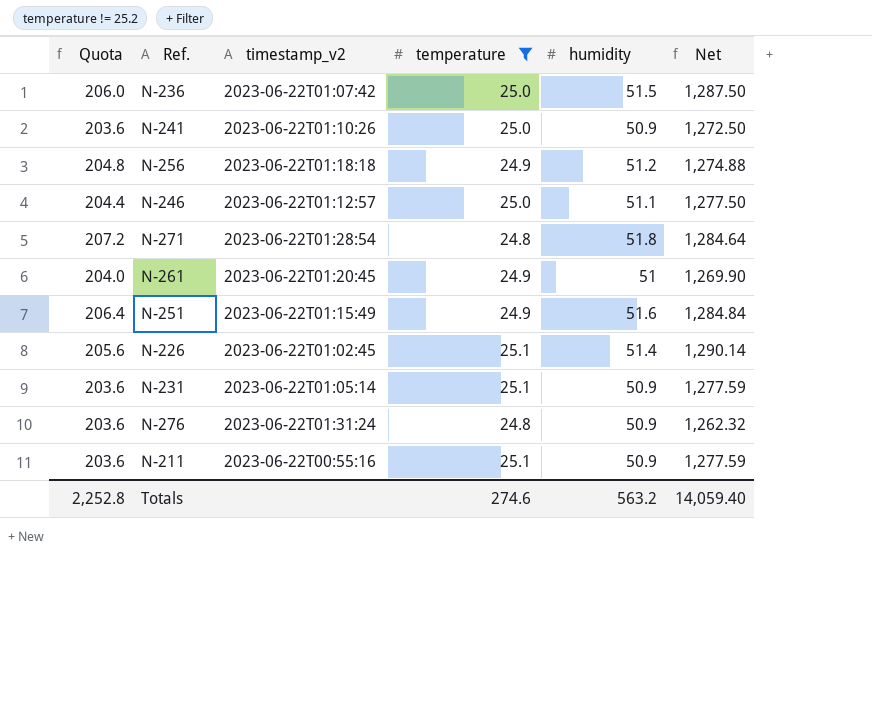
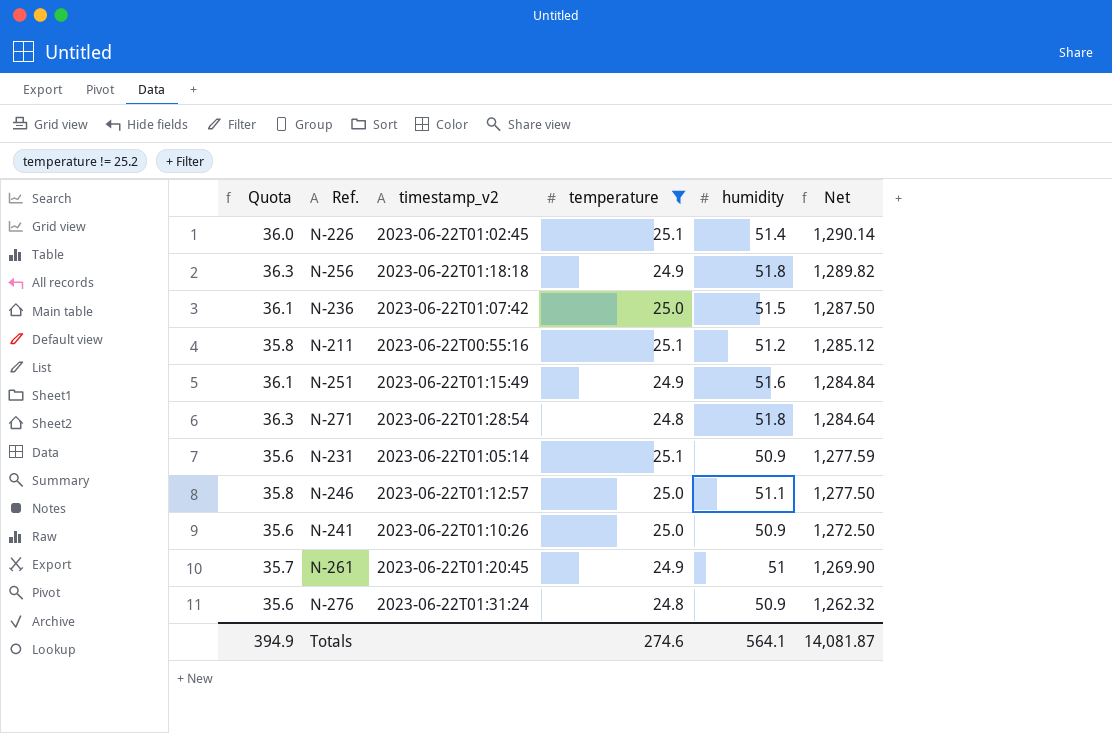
row order: none -> Net descending
column Quota | formula: [humidity] * 4 -> [humidity] * 0.7
N-256 | humidity: 51.2 -> 51.8
N-256 | Net: 1,274.88 -> 1,289.82
N-211 | humidity: 50.9 -> 51.2
N-211 | Net: 1,277.59 -> 1,285.12
Totals | Quota: 2,252.8 -> 394.9
Totals | humidity: 563.2 -> 564.1
Totals | Net: 14,059.40 -> 14,081.87

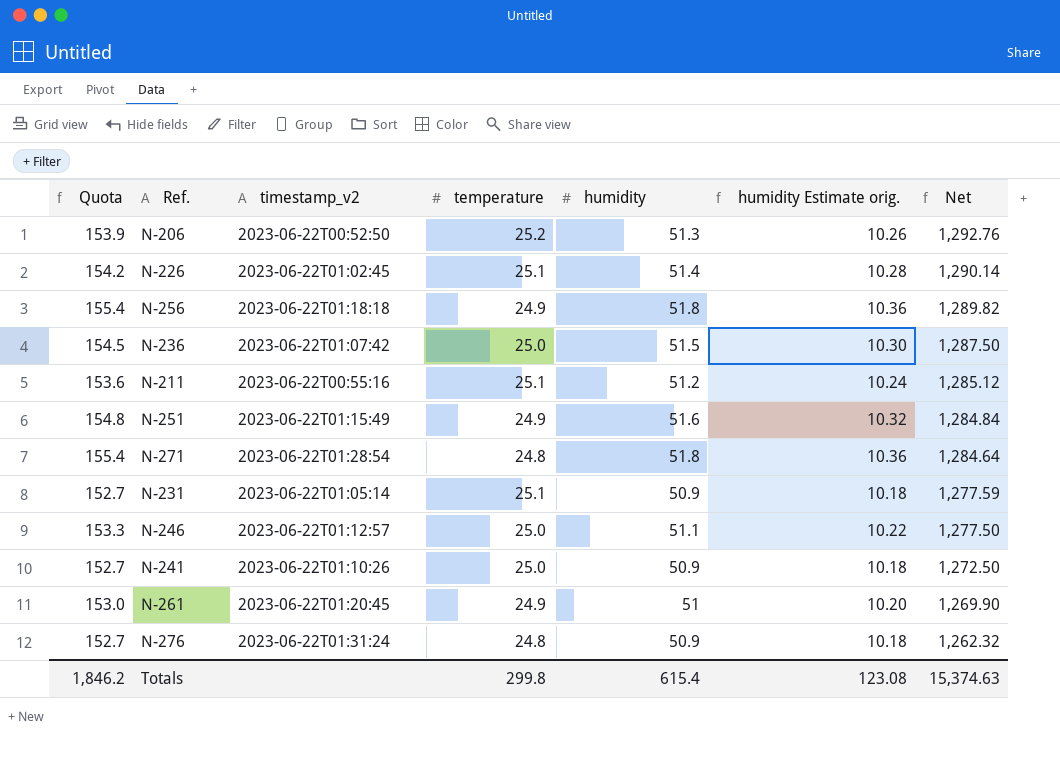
filter: temperature != 25.2 -> none
column Quota | formula: [humidity] * 0.7 -> [humidity] * 3
column humidity Estimate orig. | formula: none -> [humidity] * 0.2
Totals | Quota: 394.9 -> 1,846.2
Totals | temperature: 274.6 -> 299.8
Totals | humidity: 564.1 -> 615.4
Totals | Net: 14,081.87 -> 15,374.63

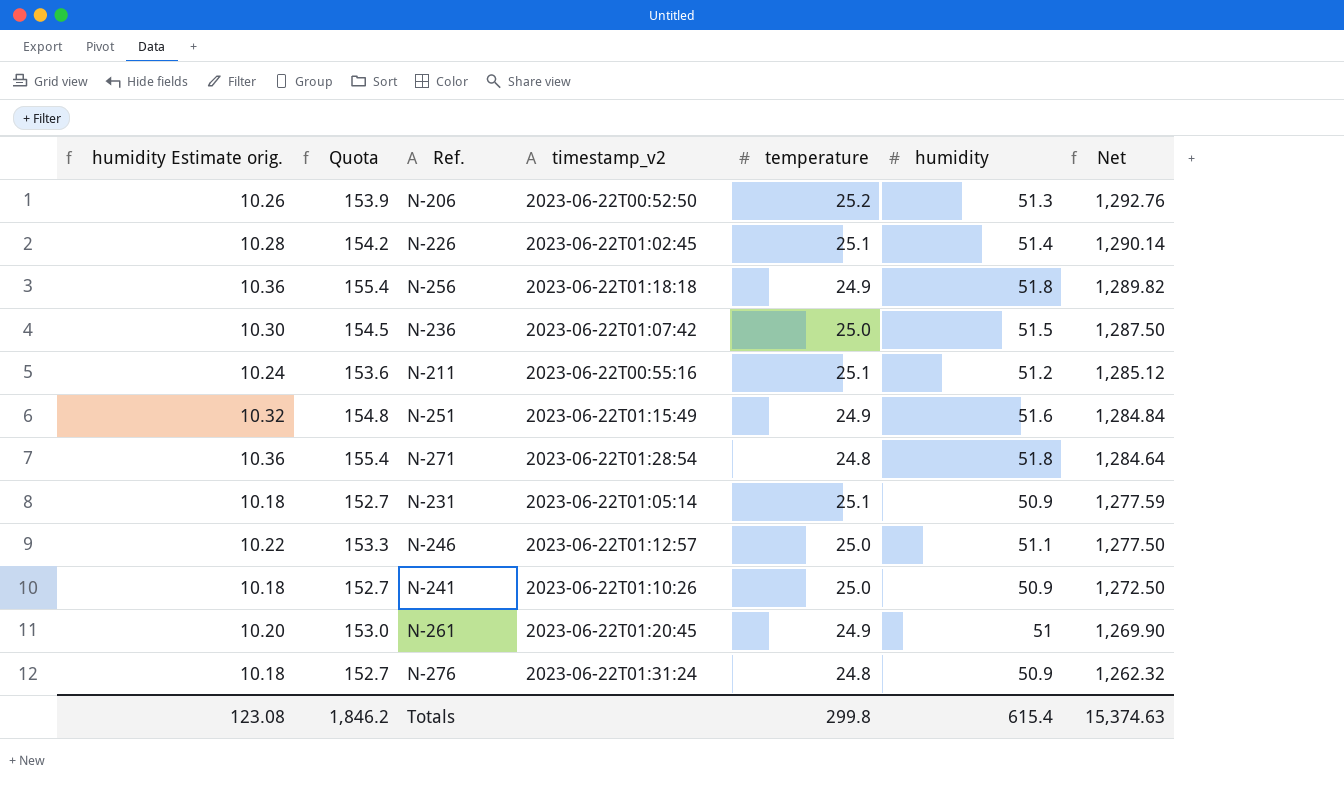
column humidity Estimate orig. | position: 6 -> 1

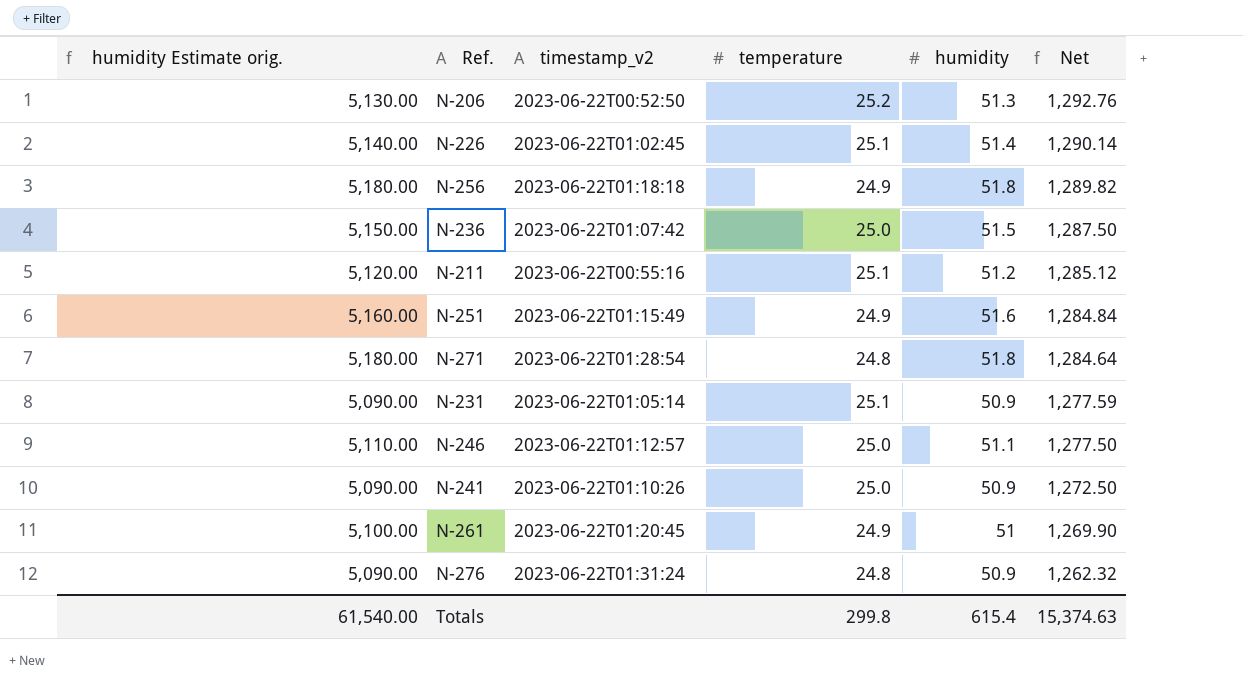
column Quota | formula: [humidity] * 3 -> none
column humidity Estimate orig. | formula: [humidity] * 0.2 -> [humidity] * 100
Totals | humidity Estimate orig.: 123.08 -> 61,540.00

